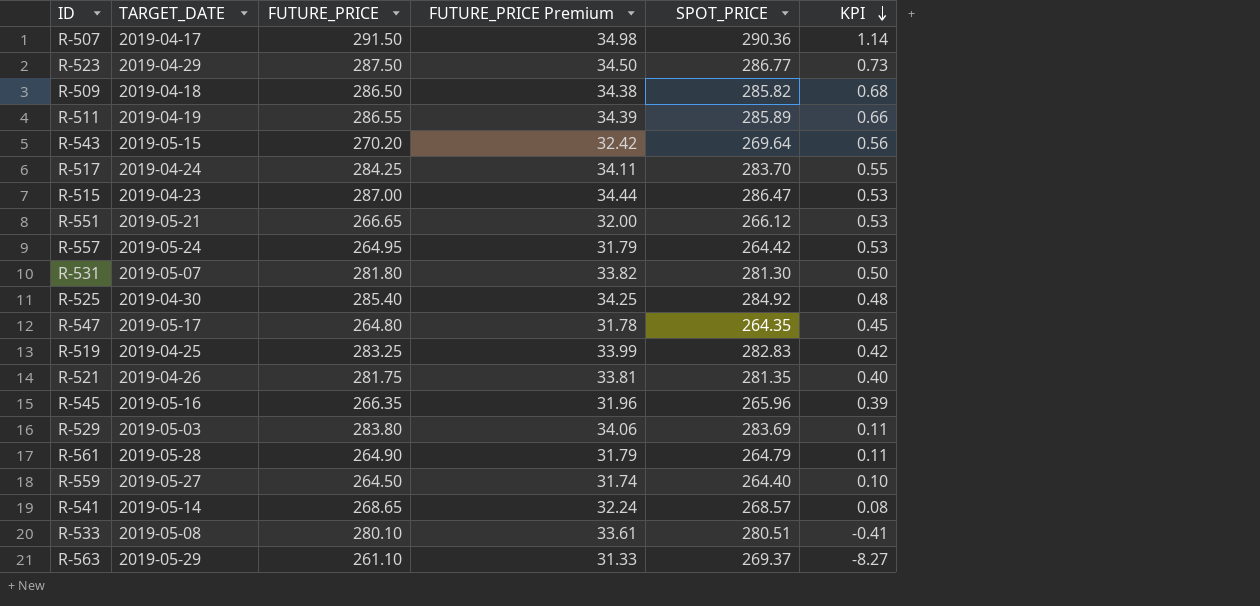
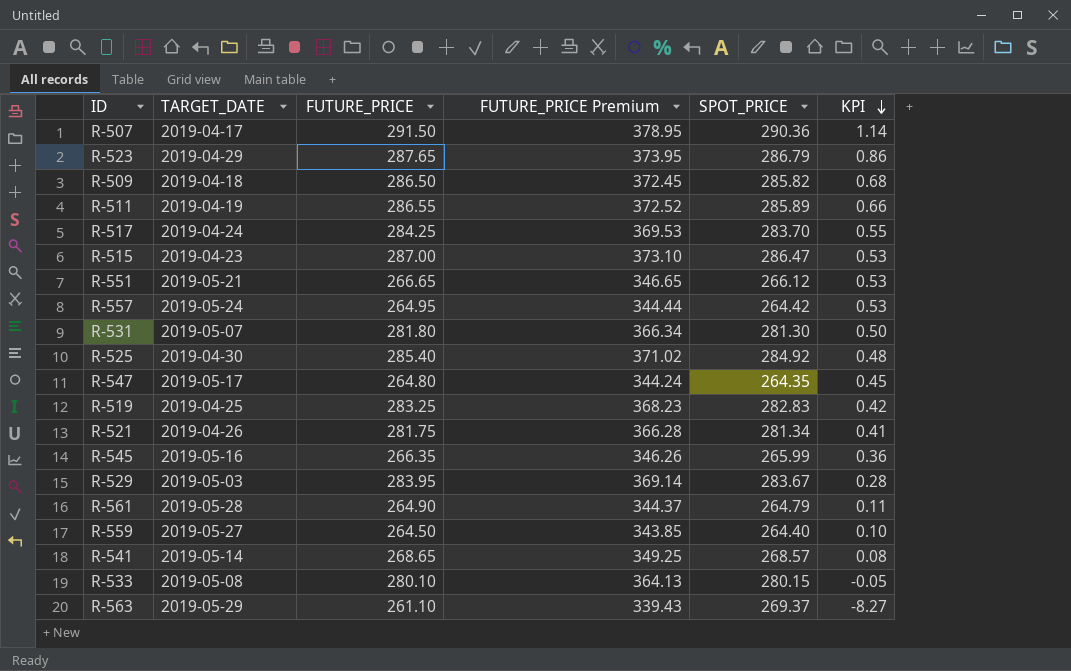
column FUTURE_PRICE Premium | formula: [FUTURE_PRICE] * 0.12 -> [FUTURE_PRICE] * 1.3
row R-543: 2019-05-15 | 270.20 | 32.42 | 269.64 | 0.56 -> none
R-523 | FUTURE_PRICE: 287.50 -> 287.65
R-523 | SPOT_PRICE: 286.77 -> 286.79
R-523 | KPI: 0.73 -> 0.86
R-521 | SPOT_PRICE: 281.35 -> 281.34
R-521 | KPI: 0.40 -> 0.41
R-545 | SPOT_PRICE: 265.96 -> 265.99
R-545 | KPI: 0.39 -> 0.36
R-529 | FUTURE_PRICE: 283.80 -> 283.95
R-529 | SPOT_PRICE: 283.69 -> 283.67
R-529 | KPI: 0.11 -> 0.28
R-533 | SPOT_PRICE: 280.51 -> 280.15
R-533 | KPI: -0.41 -> -0.05

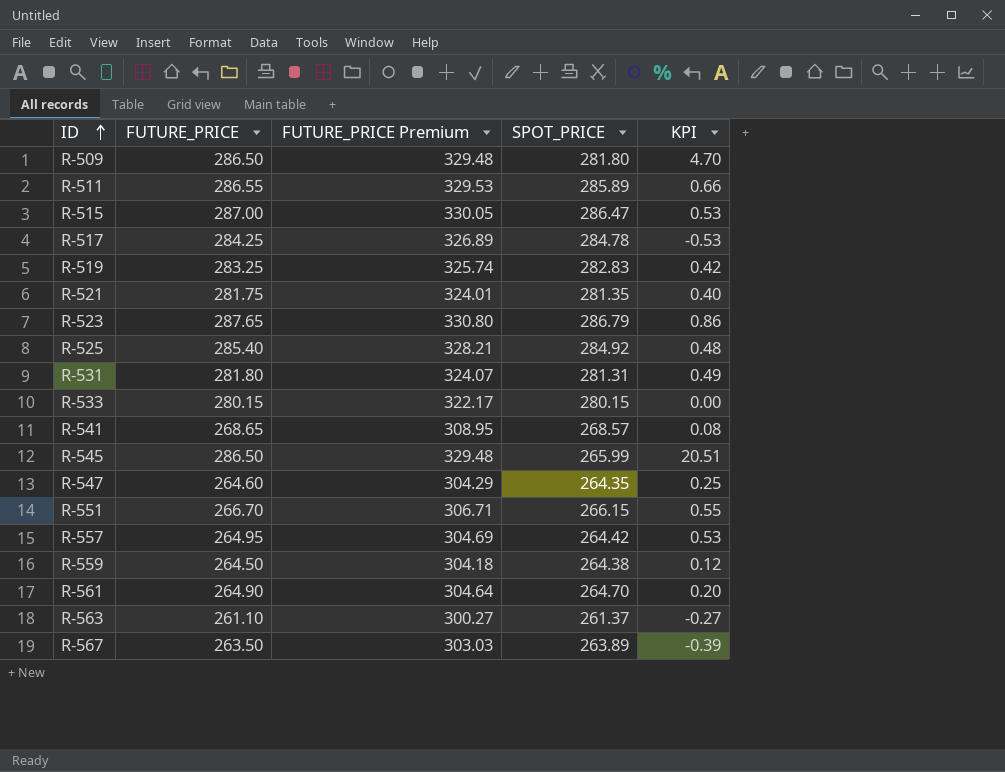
row order: KPI descending -> ID ascending
column TARGET_DATE | position: 2 -> none
column FUTURE_PRICE Premium | formula: [FUTURE_PRICE] * 1.3 -> [FUTURE_PRICE] * 1.15
row R-507: 2019-04-17 | 291.50 | 378.95 | 290.36 | 1.14 -> none
row R-529: 2019-05-03 | 283.95 | 369.14 | 283.67 | 0.28 -> none
R-509 | SPOT_PRICE: 285.82 -> 281.80
R-509 | KPI: 0.68 -> 4.70
R-517 | SPOT_PRICE: 283.70 -> 284.78
R-517 | KPI: 0.55 -> -0.53
R-521 | SPOT_PRICE: 281.34 -> 281.35
R-521 | KPI: 0.41 -> 0.40
R-531 | SPOT_PRICE: 281.30 -> 281.31
R-531 | KPI: 0.50 -> 0.49
R-533 | FUTURE_PRICE: 280.10 -> 280.15
R-533 | KPI: -0.05 -> 0.00
R-545 | FUTURE_PRICE: 266.35 -> 286.50
R-545 | KPI: 0.36 -> 20.51
R-547 | FUTURE_PRICE: 264.80 -> 264.60
R-547 | KPI: 0.45 -> 0.25
R-551 | FUTURE_PRICE: 266.65 -> 266.70
R-551 | SPOT_PRICE: 266.12 -> 266.15
R-551 | KPI: 0.53 -> 0.55
R-559 | SPOT_PRICE: 264.40 -> 264.38
R-559 | KPI: 0.10 -> 0.12
R-561 | SPOT_PRICE: 264.79 -> 264.70
R-561 | KPI: 0.11 -> 0.20
R-563 | SPOT_PRICE: 269.37 -> 261.37
R-563 | KPI: -8.27 -> -0.27
row R-567: none -> 263.50 | 303.03 | 263.89 | -0.39

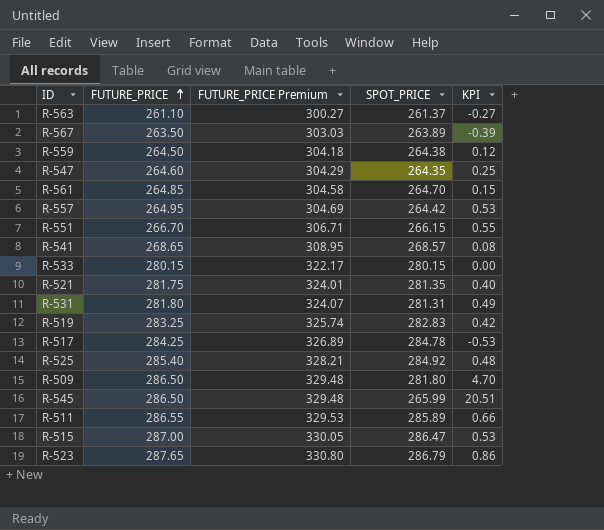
row order: ID ascending -> FUTURE_PRICE ascending
R-561 | FUTURE_PRICE: 264.90 -> 264.85
R-561 | FUTURE_PRICE Premium: 304.64 -> 304.58
R-561 | KPI: 0.20 -> 0.15

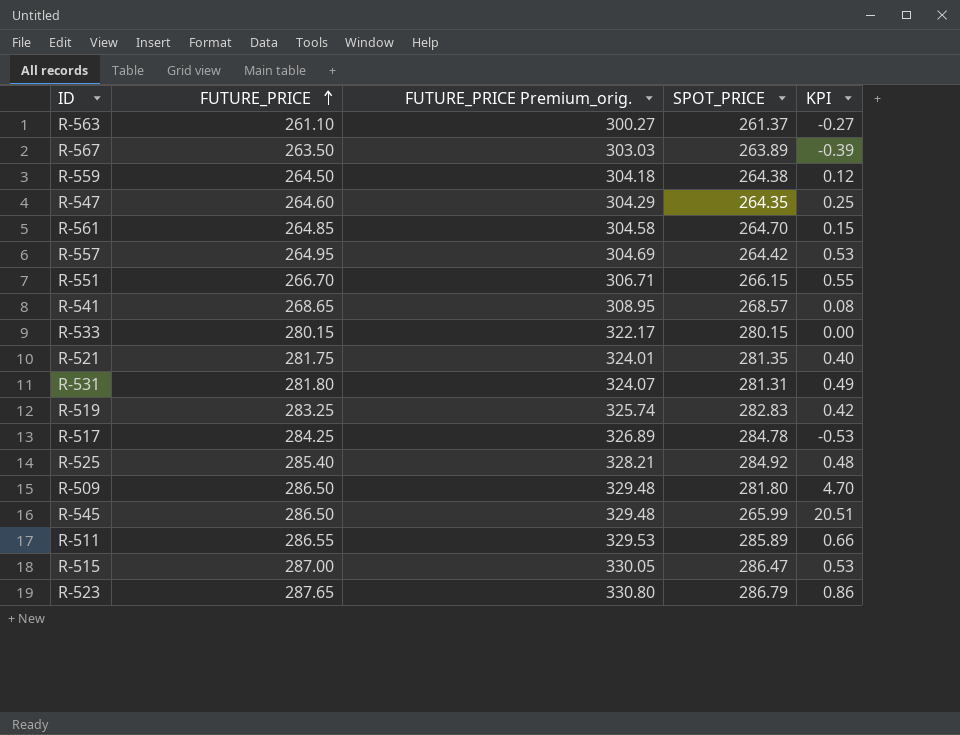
column name: FUTURE_PRICE Premium -> FUTURE_PRICE Premium_orig.

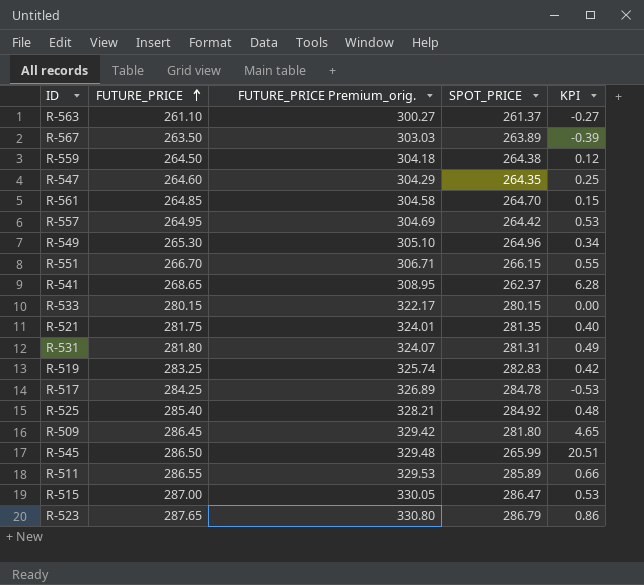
row R-549: none -> 265.30 | 305.10 | 264.96 | 0.34
R-541 | SPOT_PRICE: 268.57 -> 262.37
R-541 | KPI: 0.08 -> 6.28
R-509 | FUTURE_PRICE: 286.50 -> 286.45
R-509 | FUTURE_PRICE Premium_orig.: 329.48 -> 329.42
R-509 | KPI: 4.70 -> 4.65

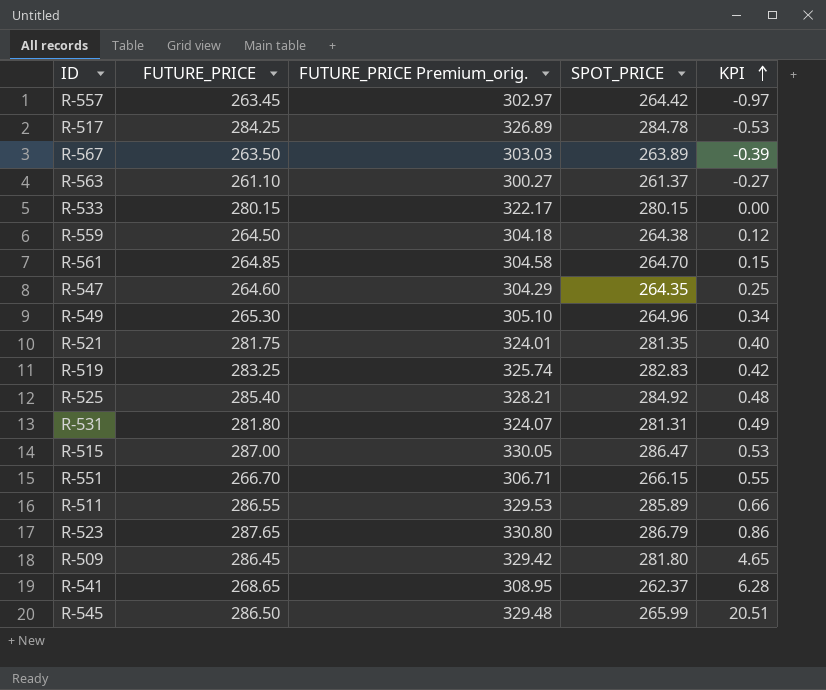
row order: FUTURE_PRICE ascending -> KPI ascending
R-557 | FUTURE_PRICE: 264.95 -> 263.45
R-557 | FUTURE_PRICE Premium_orig.: 304.69 -> 302.97
R-557 | KPI: 0.53 -> -0.97

